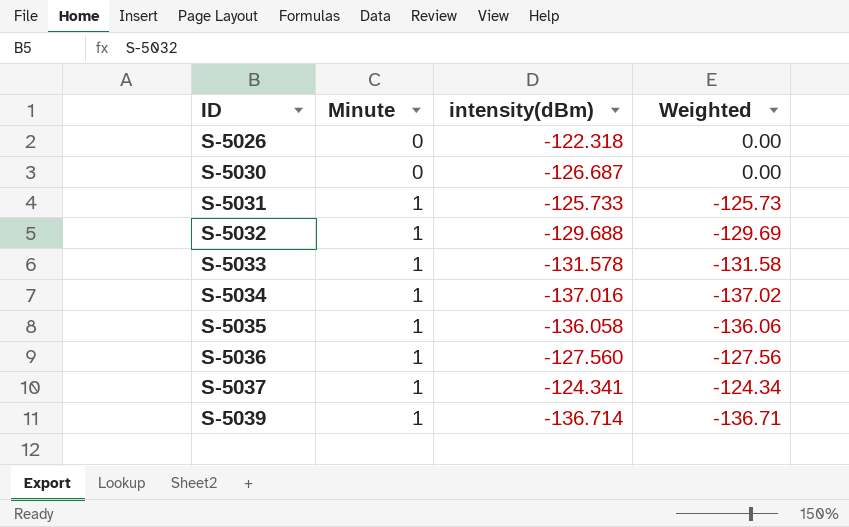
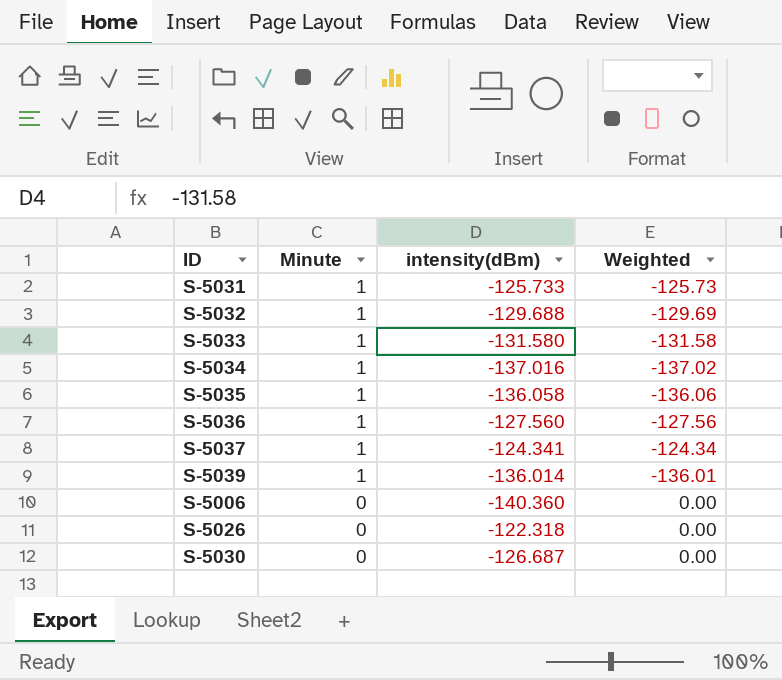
row order: ID ascending -> Minute descending
S-5033 | intensity(dBm): -131.578 -> -131.580
S-5039 | intensity(dBm): -136.714 -> -136.014
S-5039 | Weighted: -136.71 -> -136.01
row S-5006: none -> 0 | -140.360 | 0.00

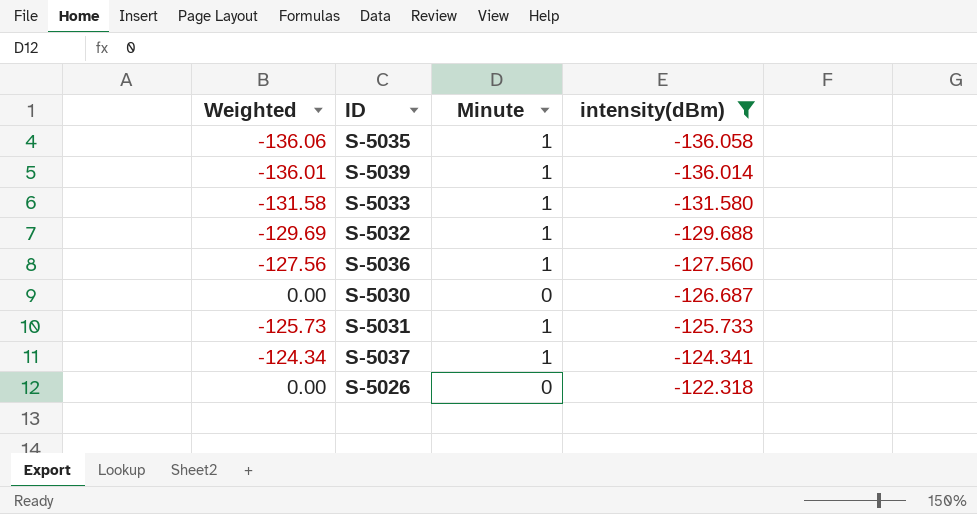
filter: none -> intensity(dBm) >= -136.058
row order: Minute descending -> intensity(dBm) ascending
column Weighted | position: 4 -> 1

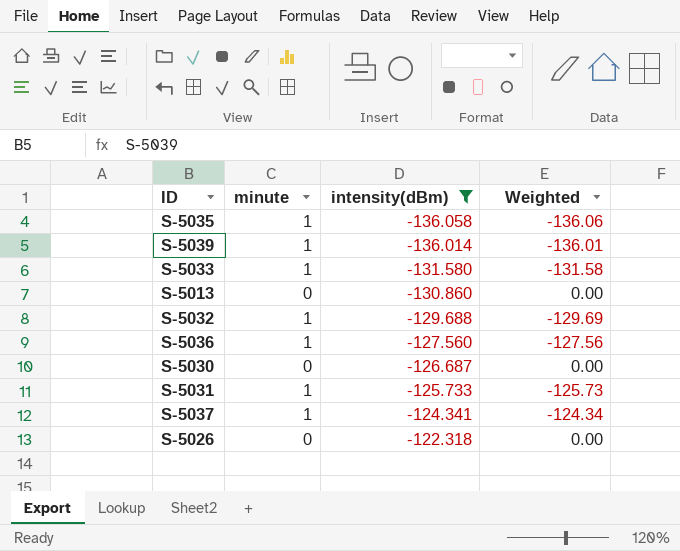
column name: Minute -> minute
column Weighted | position: 1 -> 4
row S-5013: none -> 0 | -130.860 | 0.00

